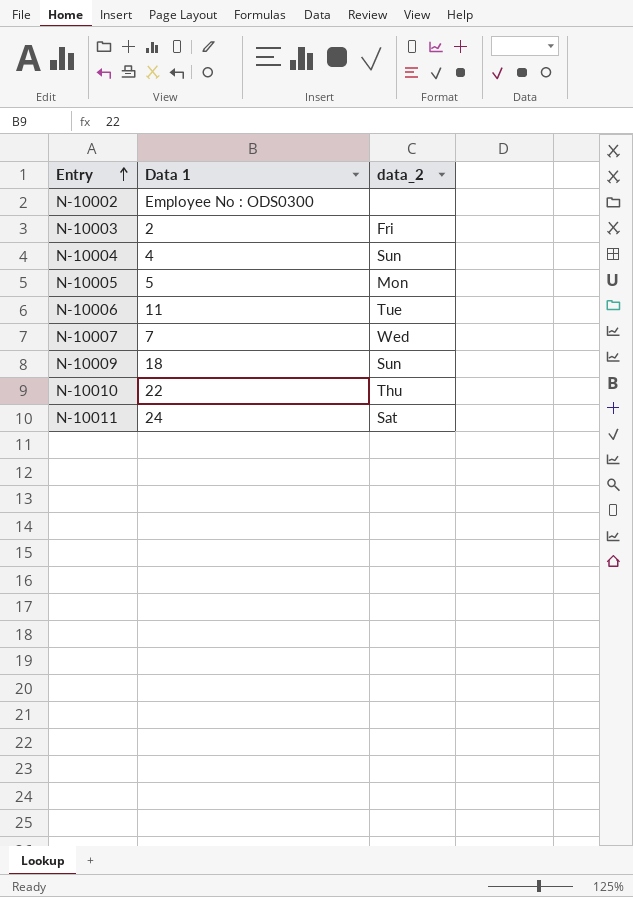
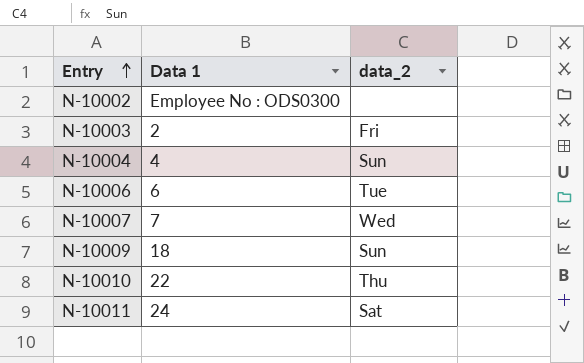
row N-10005: 5 | Mon -> none
N-10006 | Data 1: 11 -> 6

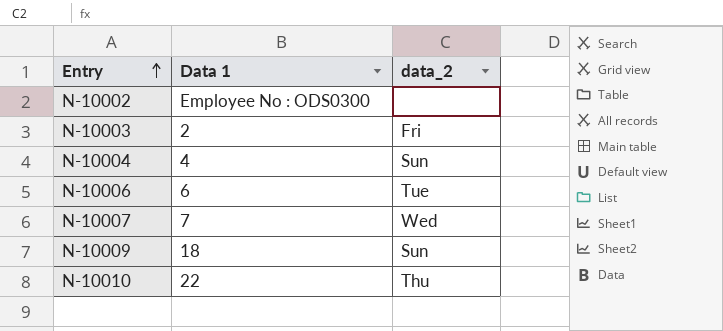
row N-10011: 24 | Sat -> none

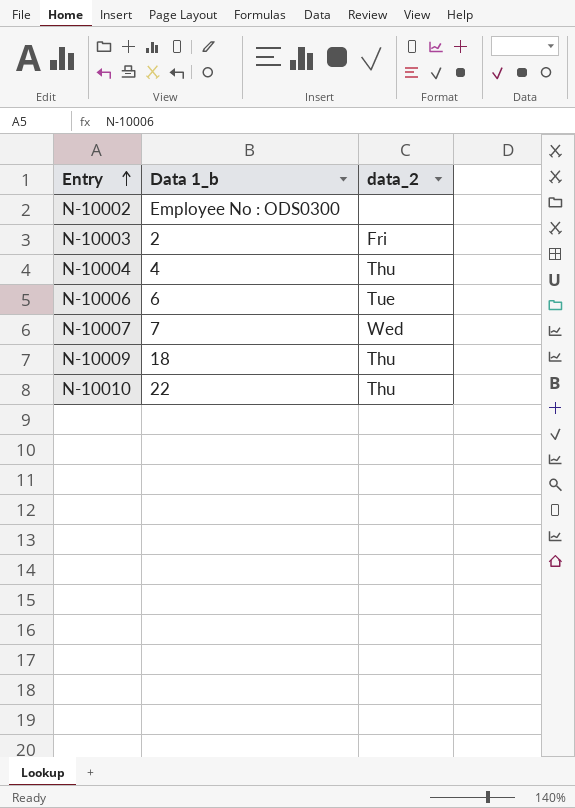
column name: Data 1 -> Data 1_b
N-10004 | data_2: Sun -> Thu
N-10009 | data_2: Sun -> Thu

